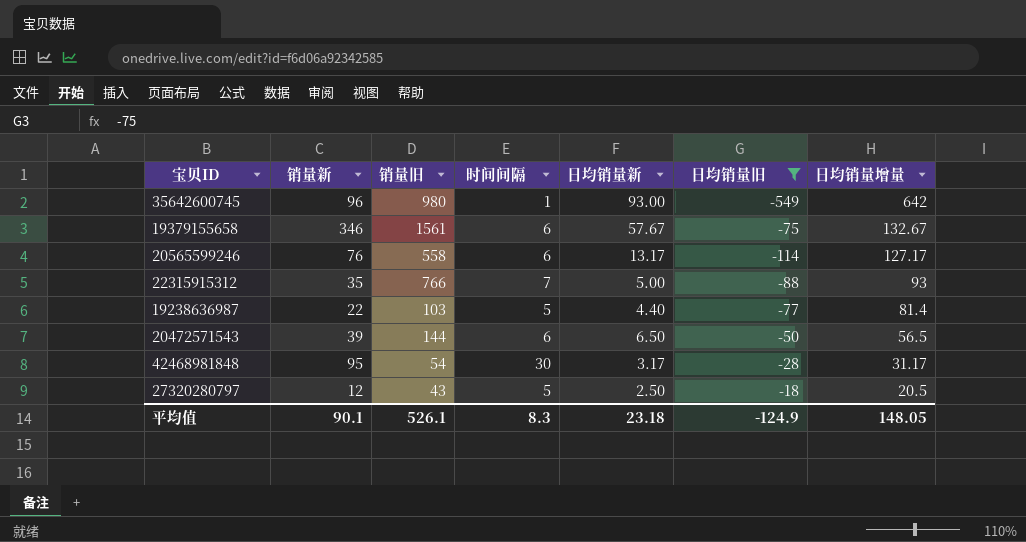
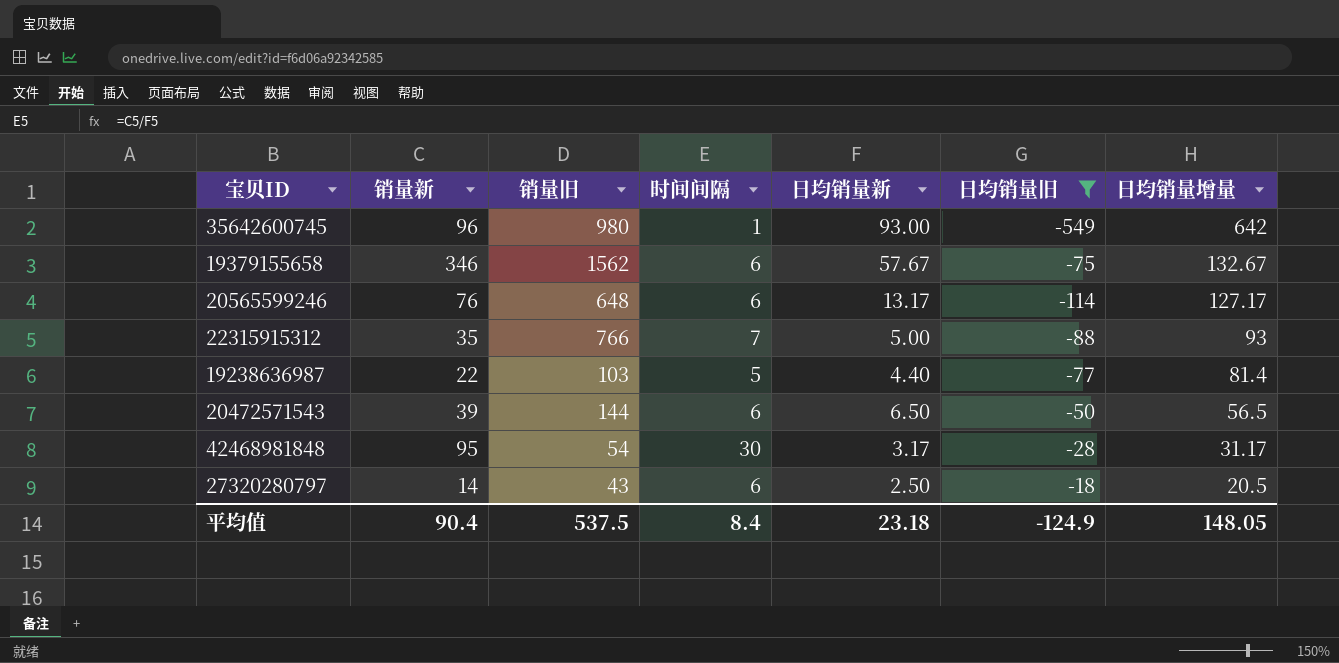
19379155658 | 销量旧: 1561 -> 1562
20565599246 | 销量旧: 558 -> 648
27320280797 | 销量新: 12 -> 14
27320280797 | 时间间隔: 5 -> 6
平均值 | 销量新: 90.1 -> 90.4
平均值 | 销量旧: 526.1 -> 537.5
平均值 | 时间间隔: 8.3 -> 8.4

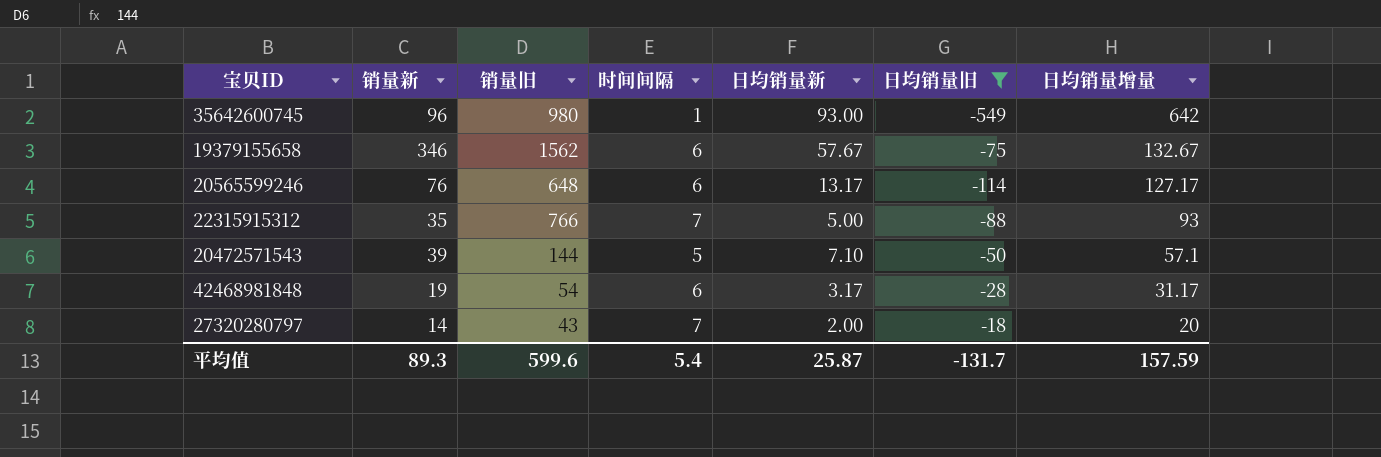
row 19238636987: 22 | 103 | 5 | 4.40 | -77 | 81.4 -> none
20472571543 | 时间间隔: 6 -> 5
20472571543 | 日均销量新: 6.50 -> 7.10
20472571543 | 日均销量增量: 56.5 -> 57.1
42468981848 | 销量新: 95 -> 19
42468981848 | 时间间隔: 30 -> 6
27320280797 | 时间间隔: 6 -> 7
27320280797 | 日均销量新: 2.50 -> 2.00
27320280797 | 日均销量增量: 20.5 -> 20
平均值 | 销量新: 90.4 -> 89.3
平均值 | 销量旧: 537.5 -> 599.6
平均值 | 时间间隔: 8.4 -> 5.4
平均值 | 日均销量新: 23.18 -> 25.87
平均值 | 日均销量旧: -124.9 -> -131.7
平均值 | 日均销量增量: 148.05 -> 157.59

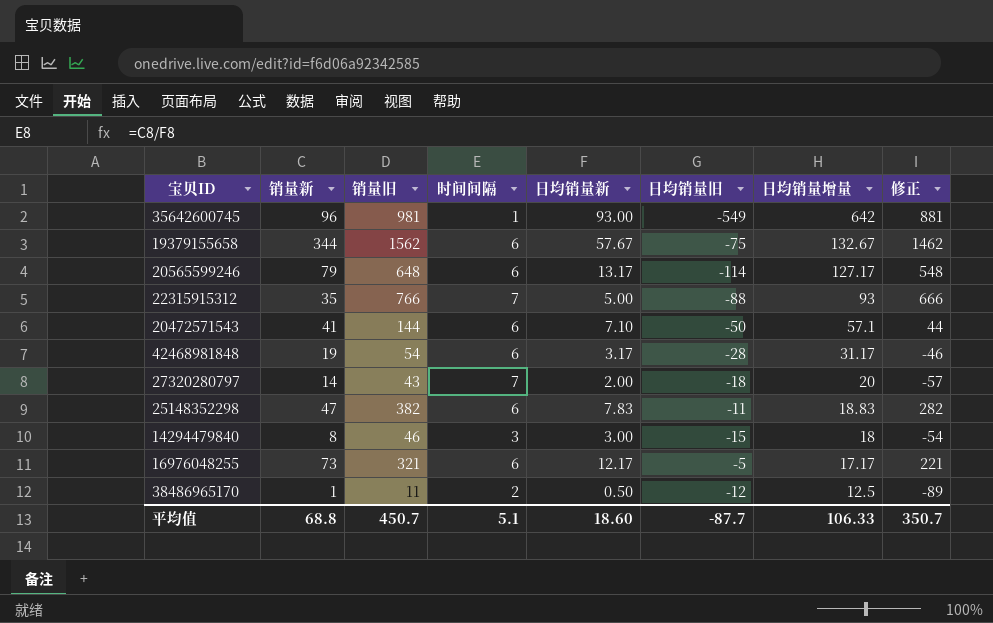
filter: 日均销量旧 <= -18 -> none
column 修正 | formula: none -> [销量旧] - 100
35642600745 | 销量旧: 980 -> 981
19379155658 | 销量新: 346 -> 344
20565599246 | 销量新: 76 -> 79
20472571543 | 销量新: 39 -> 41
20472571543 | 时间间隔: 5 -> 6
平均值 | 销量新: 89.3 -> 68.8
平均值 | 销量旧: 599.6 -> 450.7
平均值 | 时间间隔: 5.4 -> 5.1
平均值 | 日均销量新: 25.87 -> 18.60
平均值 | 日均销量旧: -131.7 -> -87.7
平均值 | 日均销量增量: 157.59 -> 106.33

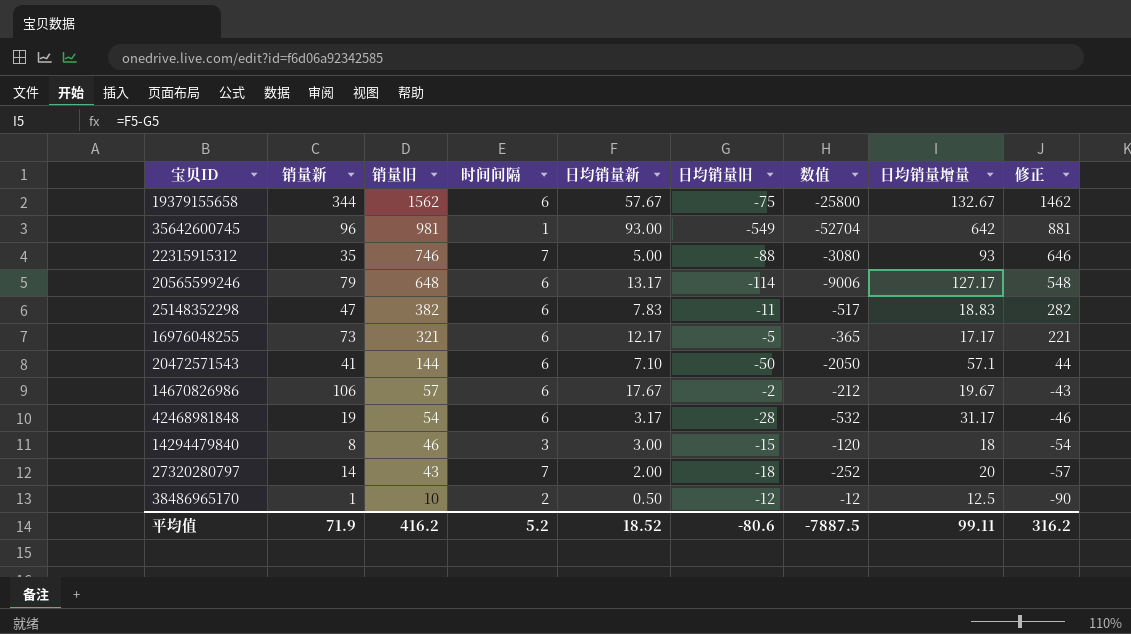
row order: 日均销量增量 descending -> 销量旧 descending
column 数值 | formula: none -> [销量新] * [日均销量旧]
22315915312 | 销量旧: 766 -> 746
22315915312 | 修正: 666 -> 646
row 14670826986: none -> 106 | 57 | 6 | 17.67 | -2 | -212 | 19.67 | -43
38486965170 | 销量旧: 11 -> 10
38486965170 | 修正: -89 -> -90
平均值 | 销量新: 68.8 -> 71.9
平均值 | 销量旧: 450.7 -> 416.2
平均值 | 时间间隔: 5.1 -> 5.2
平均值 | 日均销量新: 18.60 -> 18.52
平均值 | 日均销量旧: -87.7 -> -80.6
平均值 | 日均销量增量: 106.33 -> 99.11
平均值 | 修正: 350.7 -> 316.2

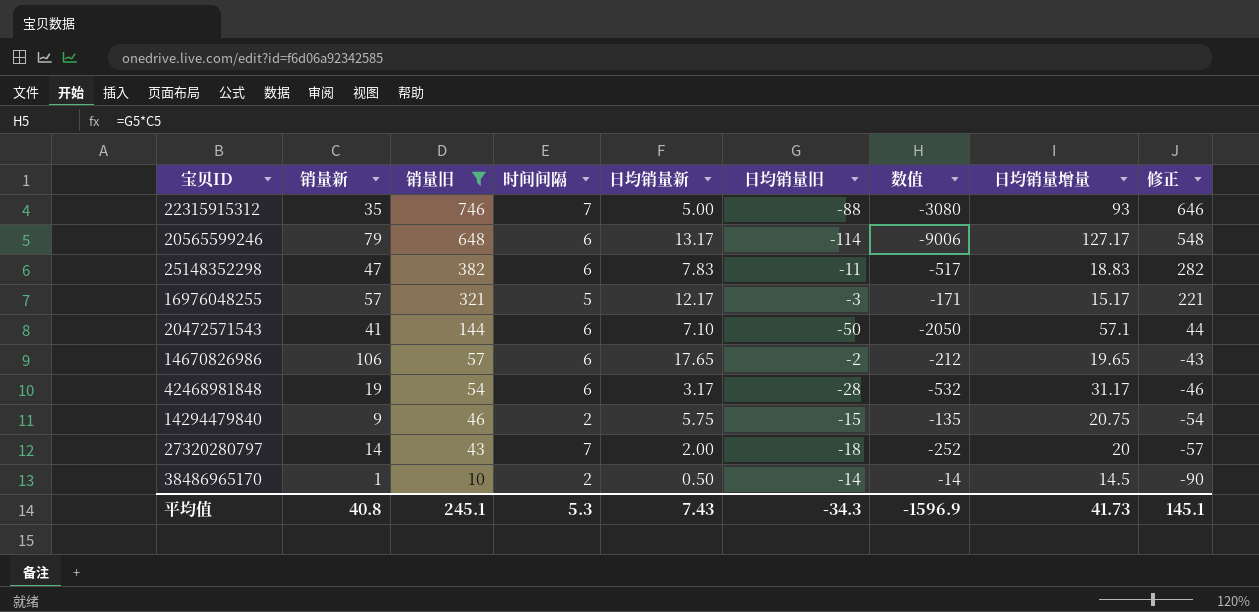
filter: none -> 销量旧 <= 746
16976048255 | 销量新: 73 -> 57
16976048255 | 时间间隔: 6 -> 5
16976048255 | 日均销量旧: -5 -> -3
16976048255 | 数值: -365 -> -171
16976048255 | 日均销量增量: 17.17 -> 15.17
14670826986 | 日均销量新: 17.67 -> 17.65
14670826986 | 日均销量增量: 19.67 -> 19.65
14294479840 | 销量新: 8 -> 9
14294479840 | 时间间隔: 3 -> 2
14294479840 | 日均销量新: 3.00 -> 5.75
14294479840 | 数值: -120 -> -135
14294479840 | 日均销量增量: 18 -> 20.75
38486965170 | 日均销量旧: -12 -> -14
38486965170 | 数值: -12 -> -14
38486965170 | 日均销量增量: 12.5 -> 14.5
平均值 | 销量新: 71.9 -> 40.8
平均值 | 销量旧: 416.2 -> 245.1
平均值 | 时间间隔: 5.2 -> 5.3
平均值 | 日均销量新: 18.52 -> 7.43
平均值 | 日均销量旧: -80.6 -> -34.3
平均值 | 数值: -7887.5 -> -1596.9
平均值 | 日均销量增量: 99.11 -> 41.73
平均值 | 修正: 316.2 -> 145.1

